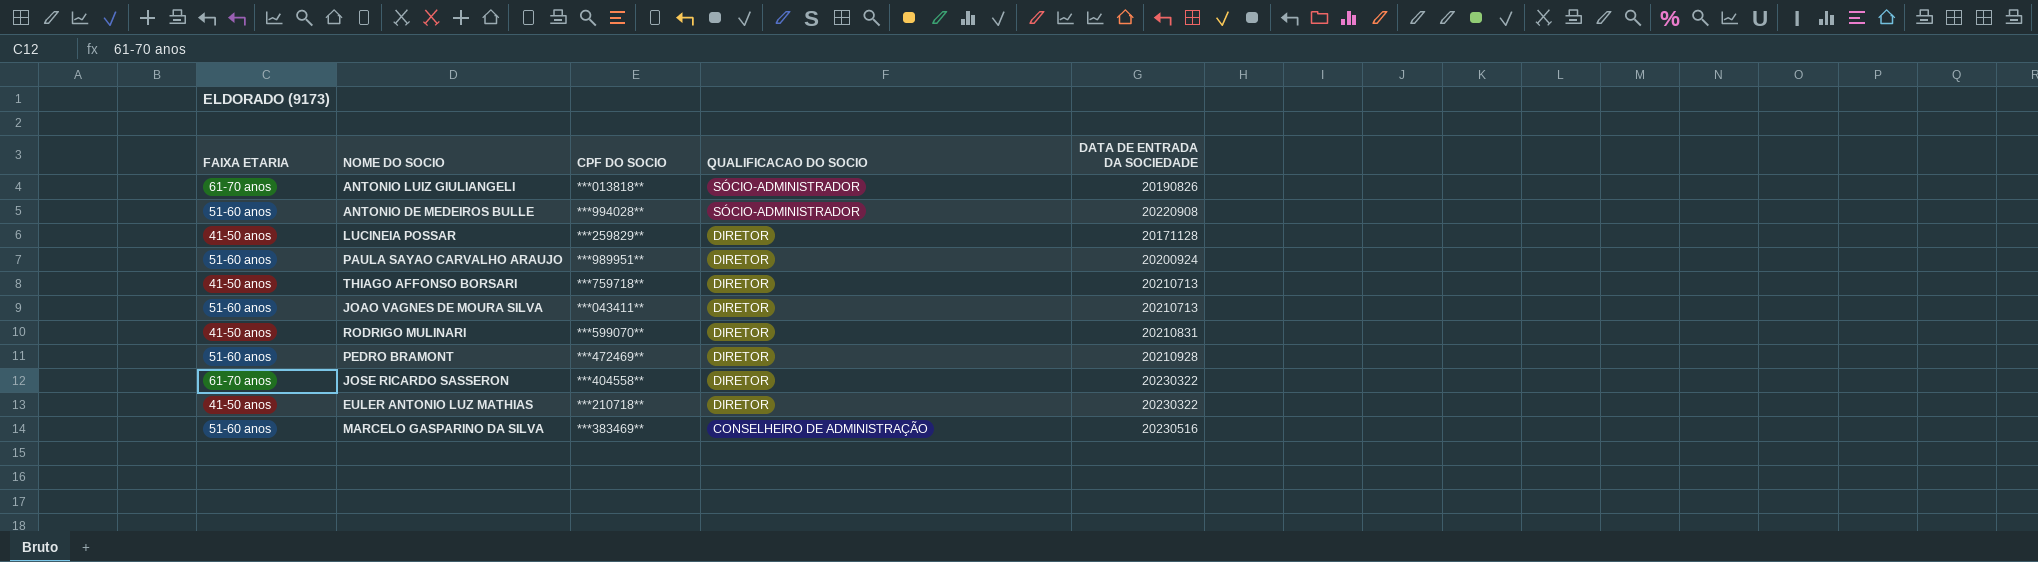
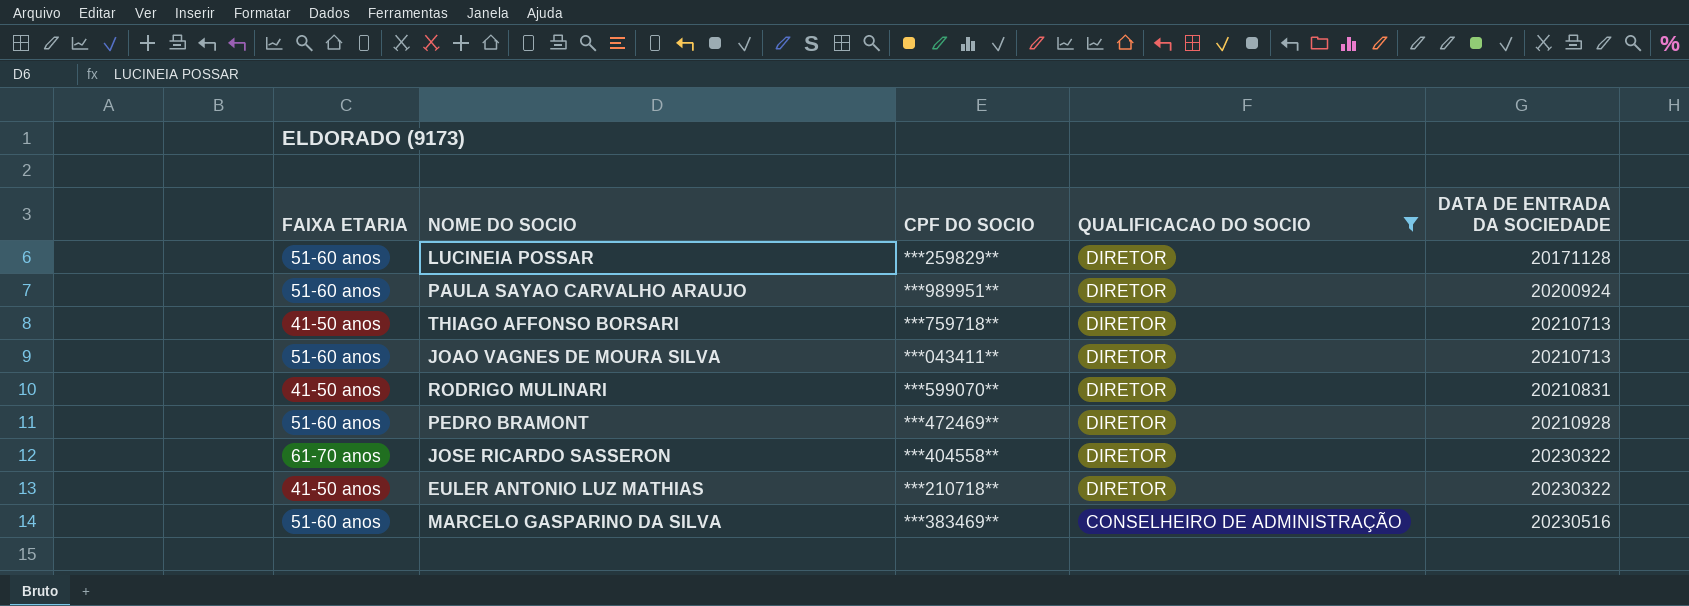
filter: none -> QUALIFICACAO DO SOCIO != SÓCIO-ADMINISTRADOR
LUCINEIA POSSAR | FAIXA ETARIA: 41-50 anos -> 51-60 anos

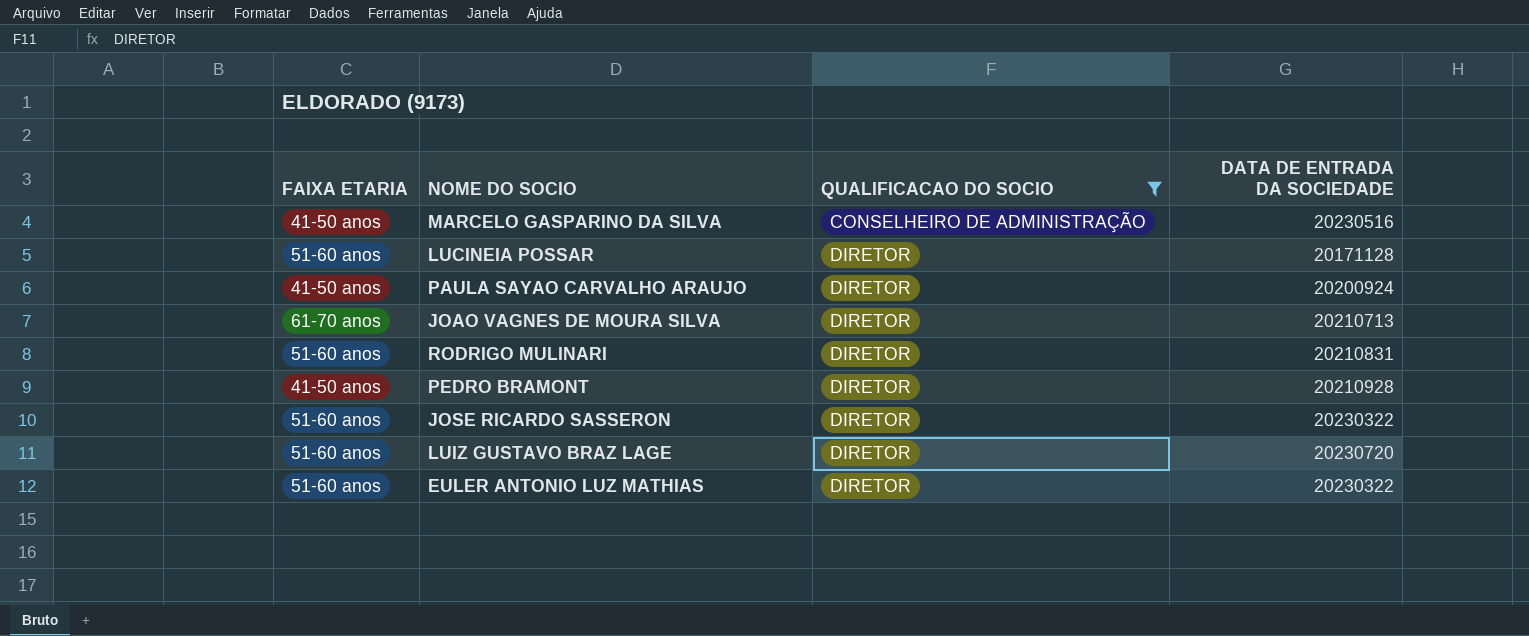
row order: QUALIFICACAO DO SOCIO descending -> QUALIFICACAO DO SOCIO ascending
column CPF DO SOCIO | position: 3 -> none
row THIAGO AFFONSO BORSARI: 41-50 anos | ***759718** | DIRETOR | 20210713 -> none
MARCELO GASPARINO DA SILVA | FAIXA ETARIA: 51-60 anos -> 41-50 anos
PAULA SAYAO CARVALHO ARAUJO | FAIXA ETARIA: 51-60 anos -> 41-50 anos
JOAO VAGNES DE MOURA SILVA | FAIXA ETARIA: 51-60 anos -> 61-70 anos
RODRIGO MULINARI | FAIXA ETARIA: 41-50 anos -> 51-60 anos
PEDRO BRAMONT | FAIXA ETARIA: 51-60 anos -> 41-50 anos
JOSE RICARDO SASSERON | FAIXA ETARIA: 61-70 anos -> 51-60 anos
row LUIZ GUSTAVO BRAZ LAGE: none -> 51-60 anos | DIRETOR | 20230720
EULER ANTONIO LUZ MATHIAS | FAIXA ETARIA: 41-50 anos -> 51-60 anos

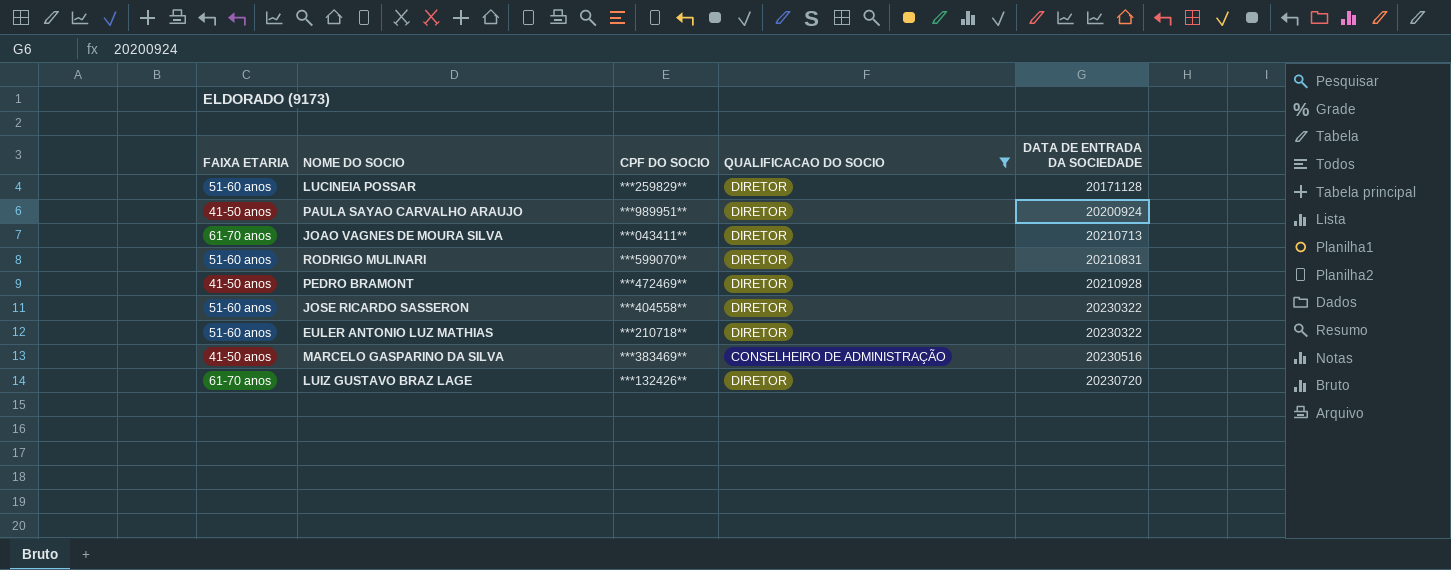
row order: QUALIFICACAO DO SOCIO ascending -> DATA DE ENTRADA DA SOCIEDADE ascending
column CPF DO SOCIO | position: none -> 3
LUIZ GUSTAVO BRAZ LAGE | FAIXA ETARIA: 51-60 anos -> 61-70 anos

